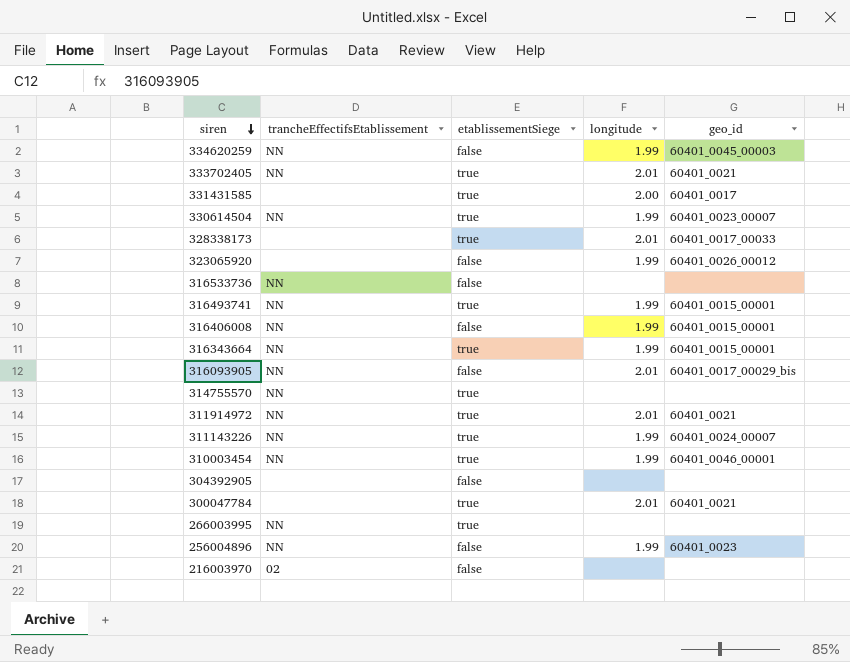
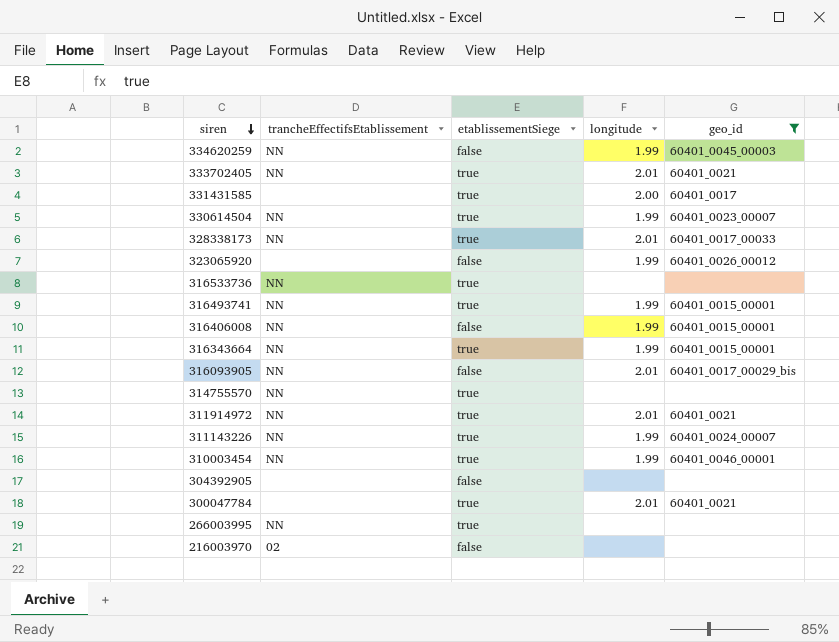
filter: none -> geo_id != 60401_0023
328338173 | trancheEffectifsEtablissement: none -> NN
316533736 | etablissementSiege: false -> true

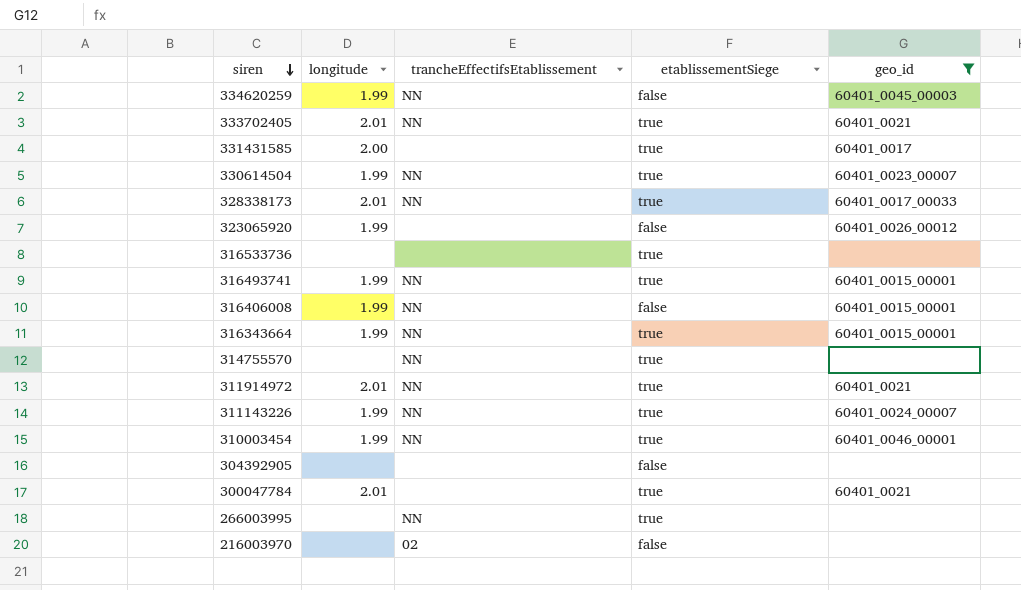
column longitude | position: 4 -> 2
row 316093905: NN | false | 2.01 | 60401_0017_00029_bis -> none
316533736 | trancheEffectifsEtablissement: NN -> none

